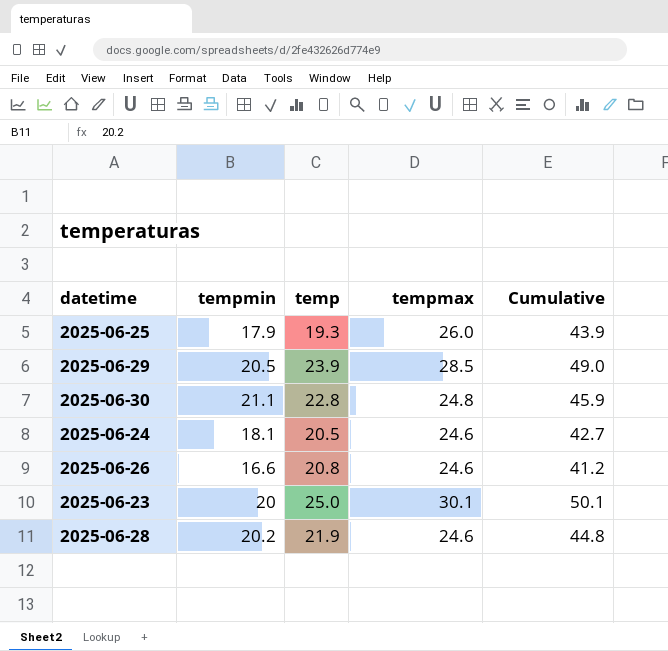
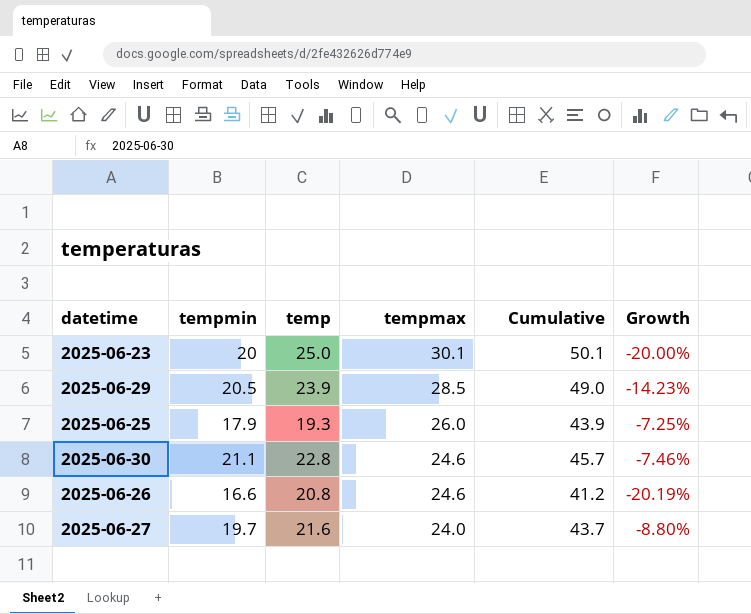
row order: none -> tempmax descending
column Growth | formula: none -> ([tempmin] - [temp]) / [temp]
row 2025-06-24: 18.1 | 20.5 | 24.6 | 42.7 -> none
row 2025-06-28: 20.2 | 21.9 | 24.6 | 44.8 -> none
2025-06-30 | tempmax: 24.8 -> 24.6
2025-06-30 | Cumulative: 45.9 -> 45.7
row 2025-06-27: none -> 19.7 | 21.6 | 24.0 | 43.7 | -8.80%

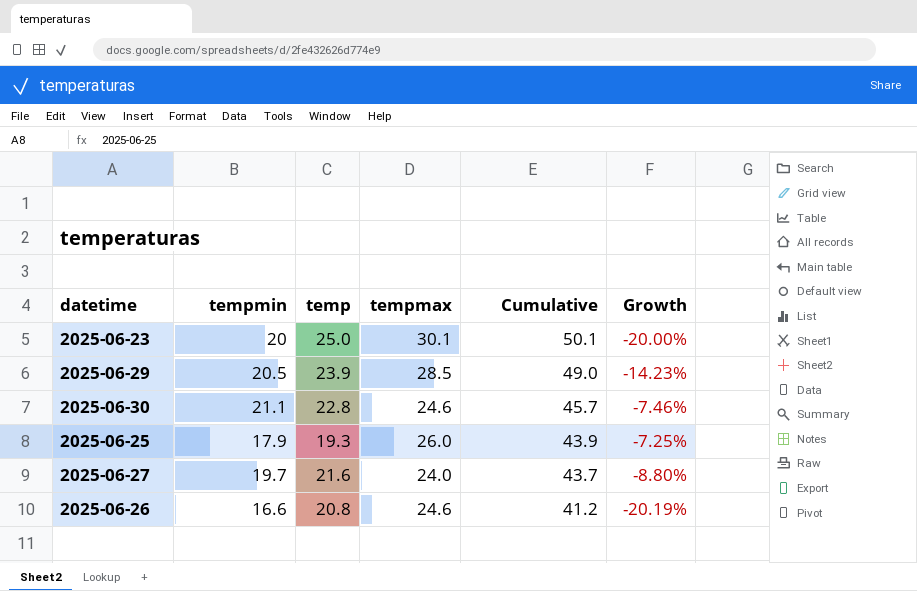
row order: tempmax descending -> Cumulative descending

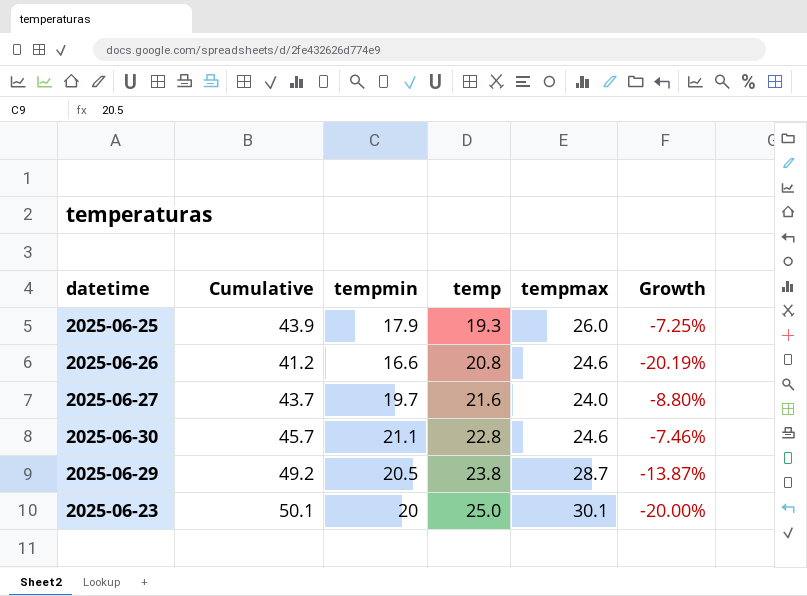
row order: Cumulative descending -> temp ascending
column Cumulative | position: 5 -> 2
2025-06-29 | Cumulative: 49.0 -> 49.2
2025-06-29 | temp: 23.9 -> 23.8
2025-06-29 | tempmax: 28.5 -> 28.7
2025-06-29 | Growth: -14.23% -> -13.87%

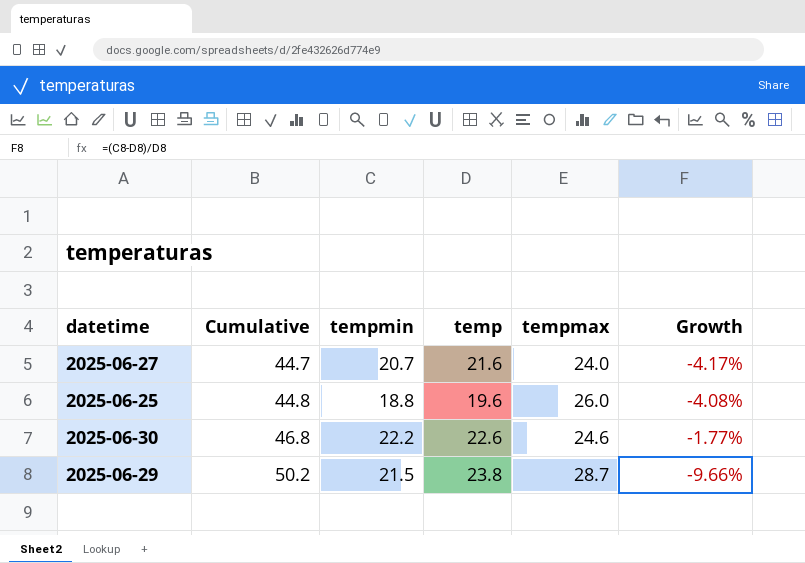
row order: temp ascending -> Cumulative ascending
row 2025-06-26: 41.2 | 16.6 | 20.8 | 24.6 | -20.19% -> none
row 2025-06-23: 50.1 | 20 | 25.0 | 30.1 | -20.00% -> none
2025-06-27 | Cumulative: 43.7 -> 44.7
2025-06-27 | tempmin: 19.7 -> 20.7
2025-06-27 | Growth: -8.80% -> -4.17%
2025-06-25 | Cumulative: 43.9 -> 44.8
2025-06-25 | tempmin: 17.9 -> 18.8
2025-06-25 | temp: 19.3 -> 19.6
2025-06-25 | Growth: -7.25% -> -4.08%
2025-06-30 | Cumulative: 45.7 -> 46.8
2025-06-30 | tempmin: 21.1 -> 22.2
2025-06-30 | temp: 22.8 -> 22.6
2025-06-30 | Growth: -7.46% -> -1.77%
2025-06-29 | Cumulative: 49.2 -> 50.2
2025-06-29 | tempmin: 20.5 -> 21.5
2025-06-29 | Growth: -13.87% -> -9.66%

